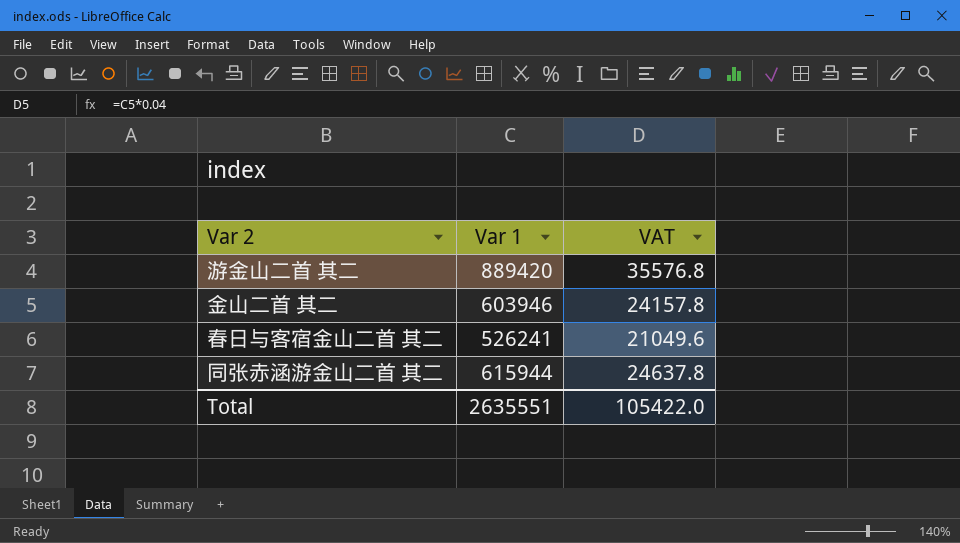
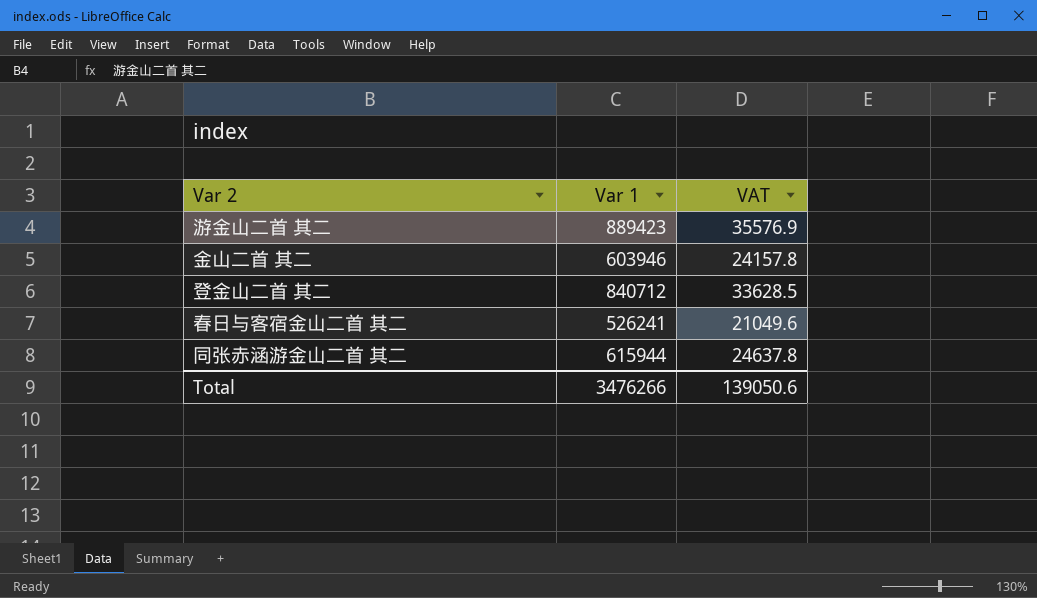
游金山二首 其二 | Var 1: 889420 -> 889423
游金山二首 其二 | VAT: 35576.8 -> 35576.9
row 登金山二首 其二: none -> 840712 | 33628.5
Total | Var 1: 2635551 -> 3476266
Total | VAT: 105422.0 -> 139050.6

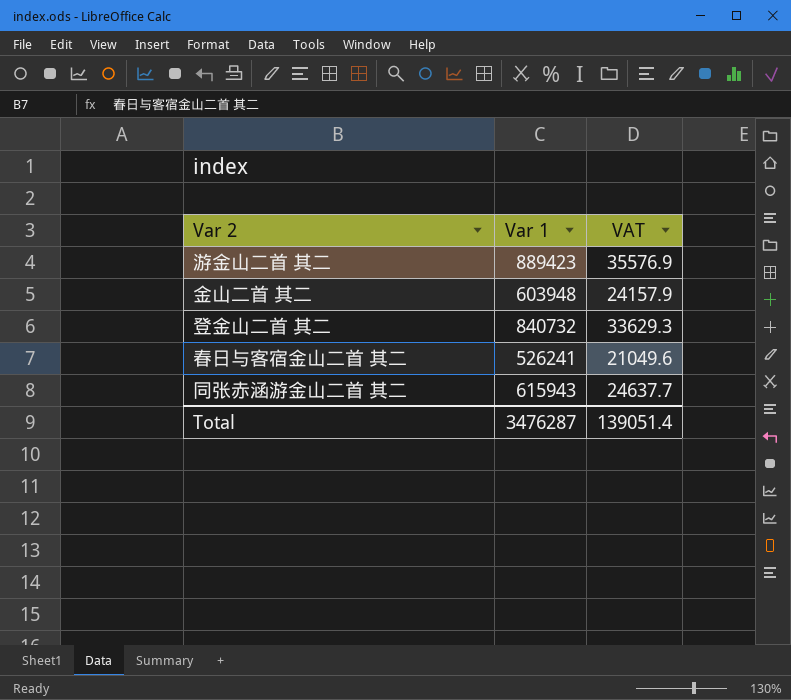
金山二首 其二 | Var 1: 603946 -> 603948
金山二首 其二 | VAT: 24157.8 -> 24157.9
登金山二首 其二 | Var 1: 840712 -> 840732
登金山二首 其二 | VAT: 33628.5 -> 33629.3
同张赤涵游金山二首 其二 | Var 1: 615944 -> 615943
同张赤涵游金山二首 其二 | VAT: 24637.8 -> 24637.7
Total | Var 1: 3476266 -> 3476287
Total | VAT: 139050.6 -> 139051.4

